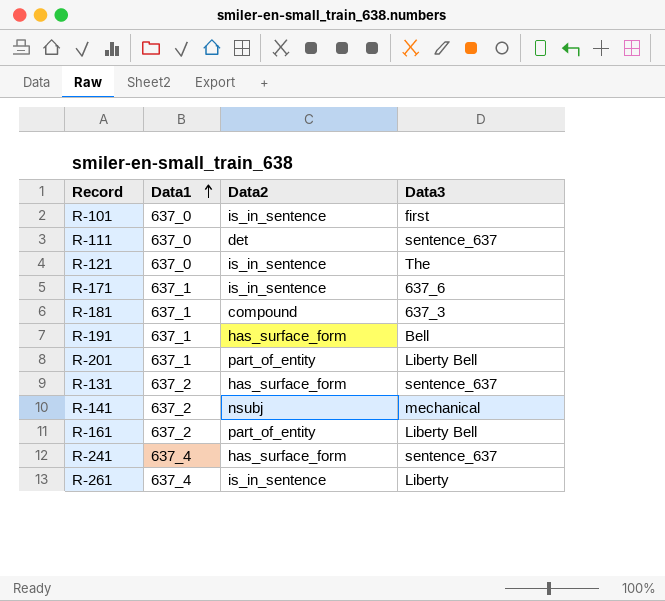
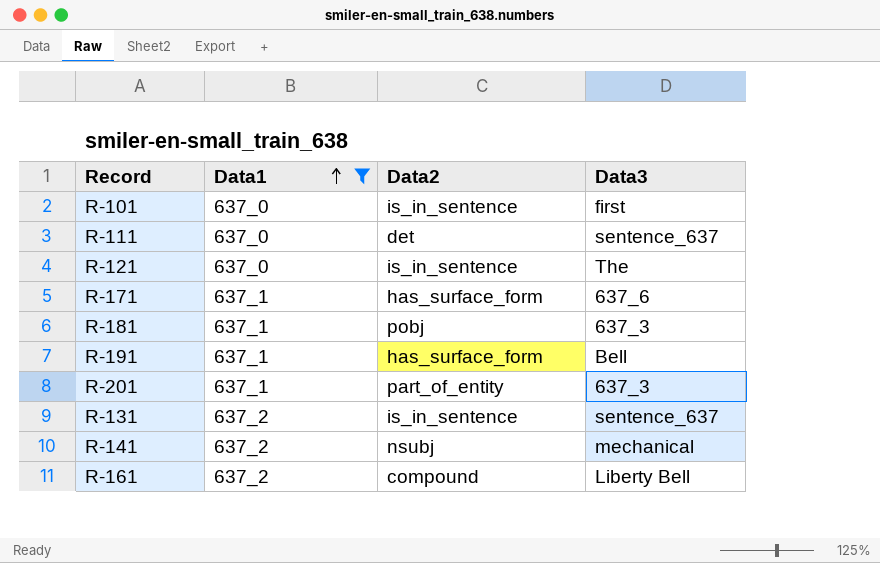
filter: none -> Data1 != 637_4
R-171 | Data2: is_in_sentence -> has_surface_form
R-181 | Data2: compound -> pobj
R-201 | Data3: Liberty Bell -> 637_3
R-131 | Data2: has_surface_form -> is_in_sentence
R-161 | Data2: part_of_entity -> compound

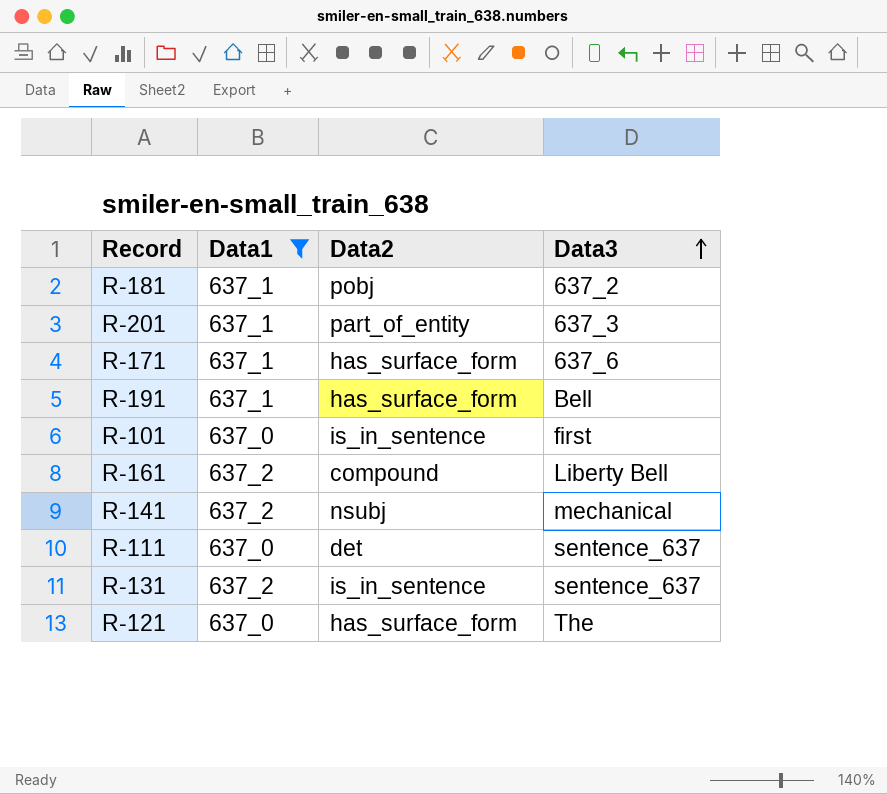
row order: Data1 ascending -> Data3 ascending
R-181 | Data3: 637_3 -> 637_2
R-121 | Data2: is_in_sentence -> has_surface_form

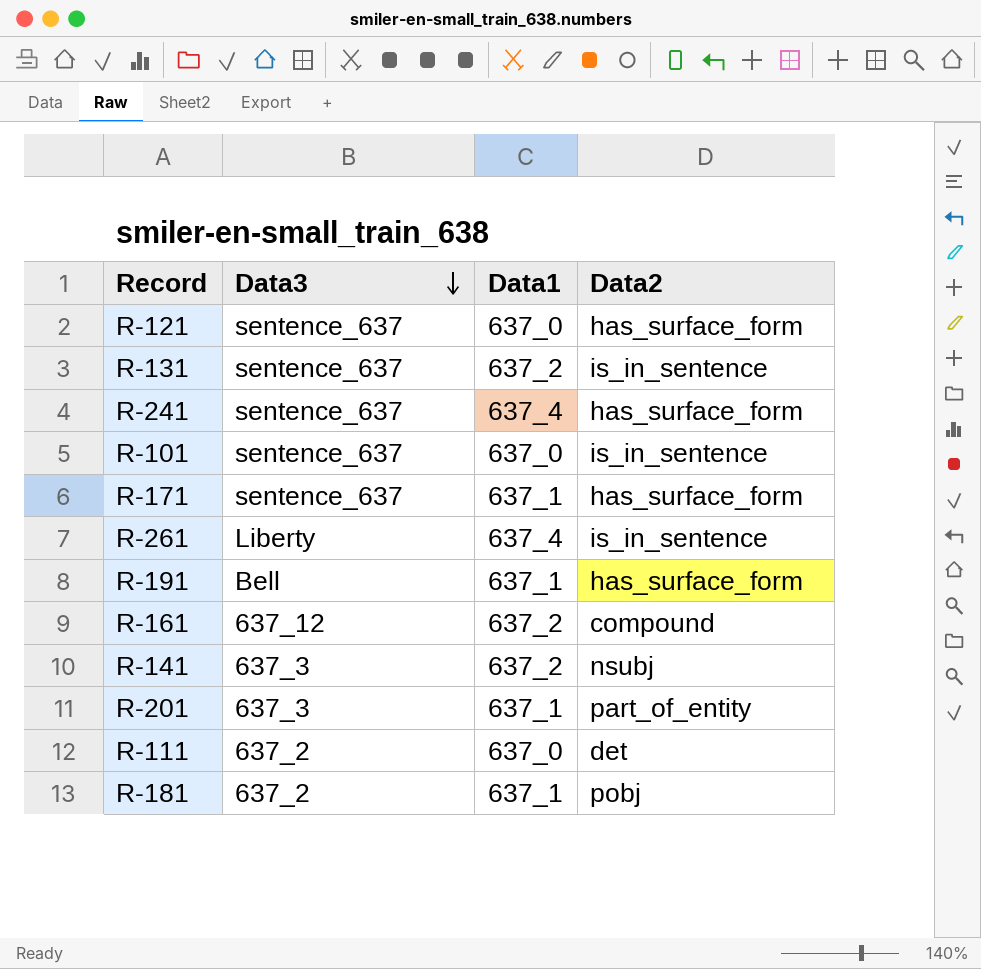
filter: Data1 != 637_4 -> none
row order: Data3 ascending -> Data3 descending
column Data3 | position: 4 -> 2
R-121 | Data3: The -> sentence_637
R-101 | Data3: first -> sentence_637
R-171 | Data3: 637_6 -> sentence_637
R-161 | Data3: Liberty Bell -> 637_12
R-141 | Data3: mechanical -> 637_3
R-111 | Data3: sentence_637 -> 637_2

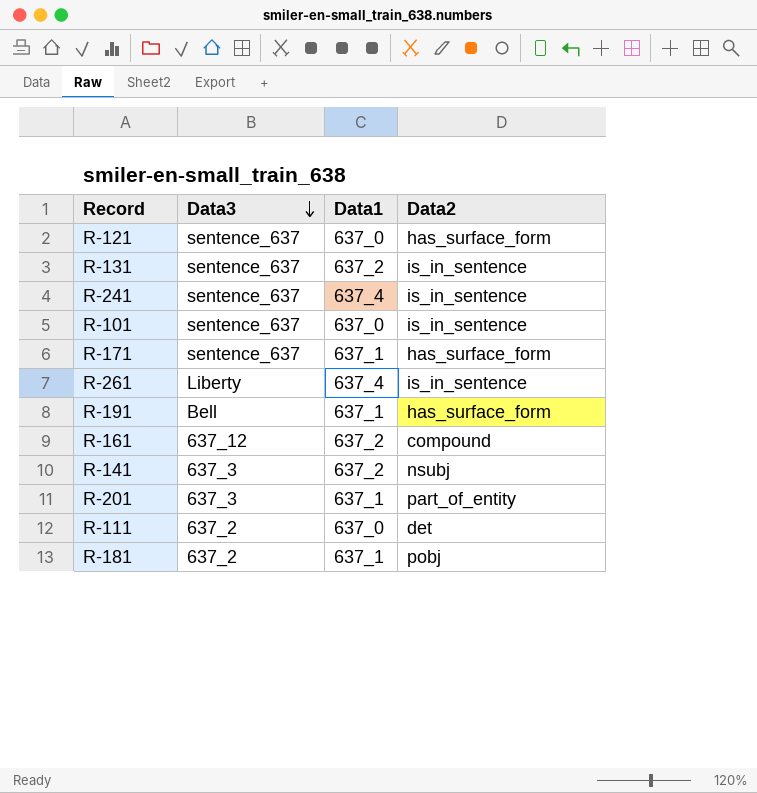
R-241 | Data2: has_surface_form -> is_in_sentence

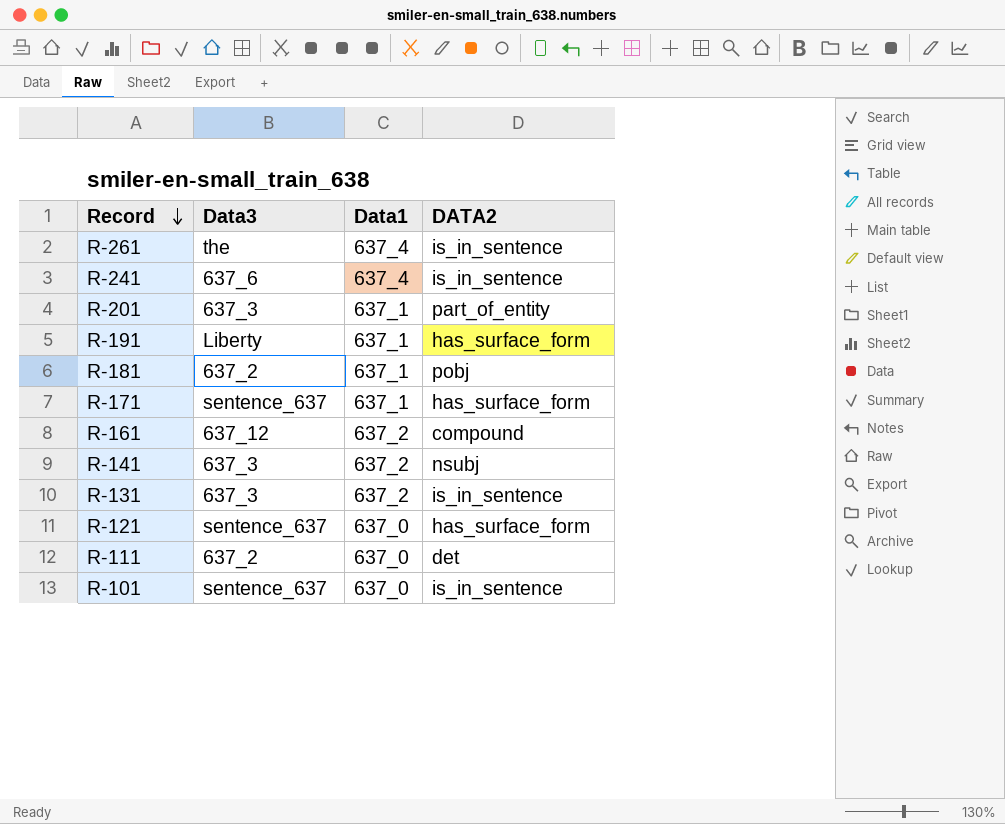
row order: Data3 descending -> Record descending
column name: Data2 -> DATA2
R-261 | Data3: Liberty -> the
R-241 | Data3: sentence_637 -> 637_6
R-191 | Data3: Bell -> Liberty
R-131 | Data3: sentence_637 -> 637_3

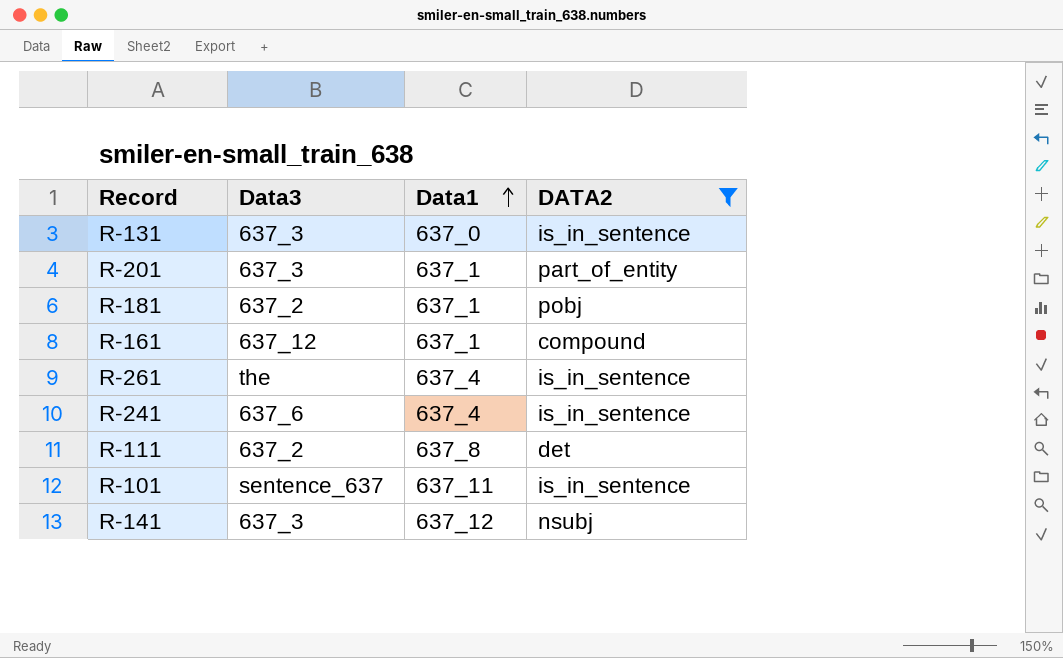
filter: none -> DATA2 != has_surface_form
row order: Record descending -> Data1 ascending
R-131 | Data1: 637_2 -> 637_0
R-161 | Data1: 637_2 -> 637_1
R-111 | Data1: 637_0 -> 637_8
R-101 | Data1: 637_0 -> 637_11
R-141 | Data1: 637_2 -> 637_12

